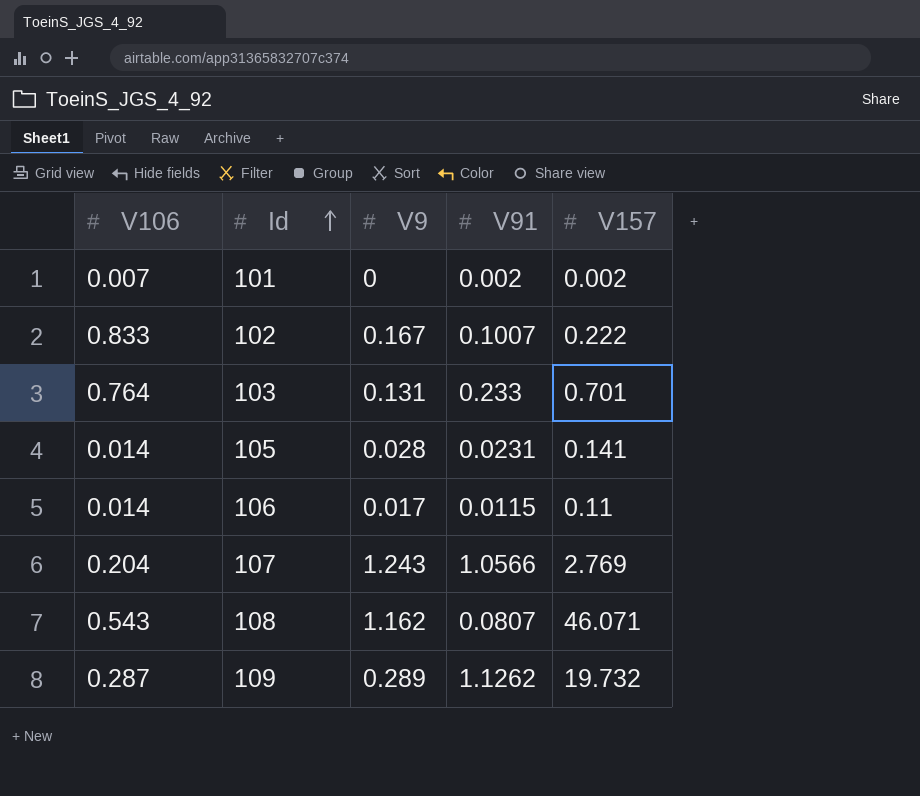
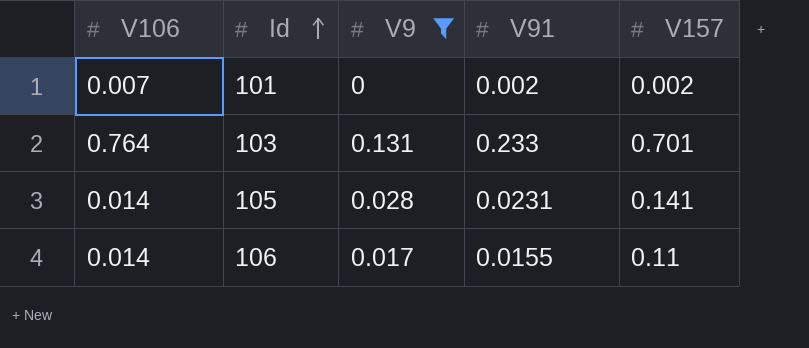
filter: none -> V9 <= 0.131
106 | V91: 0.0115 -> 0.0155

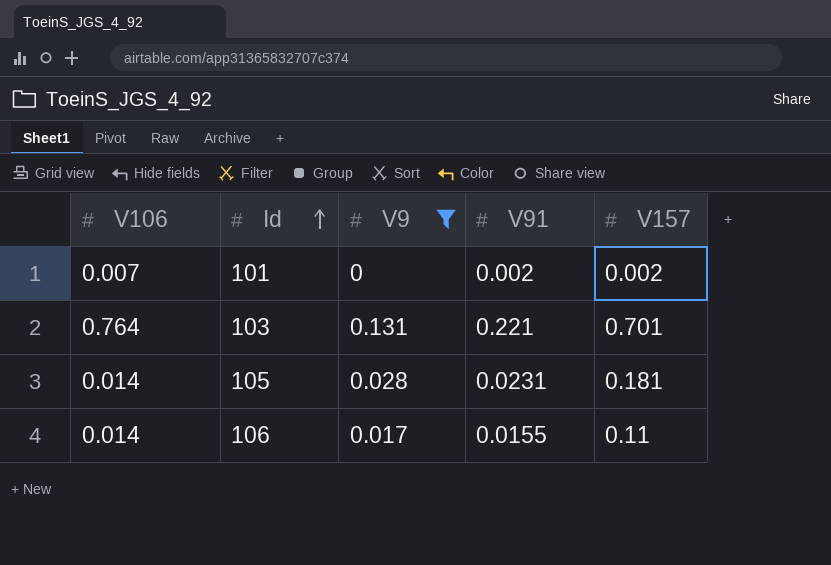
103 | V91: 0.233 -> 0.221
105 | V157: 0.141 -> 0.181

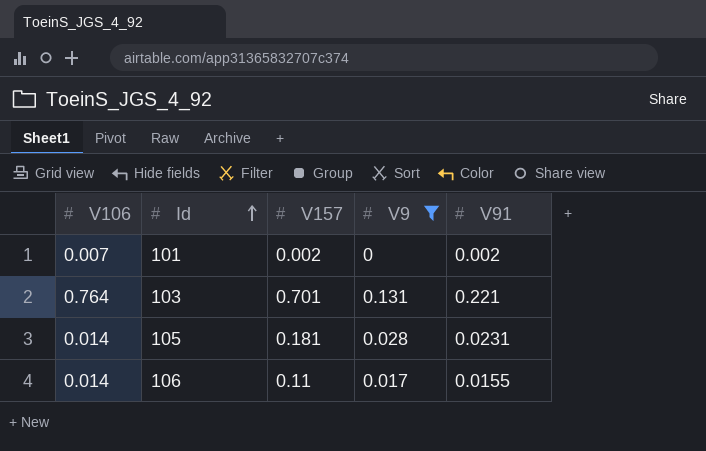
column V157 | position: 5 -> 3

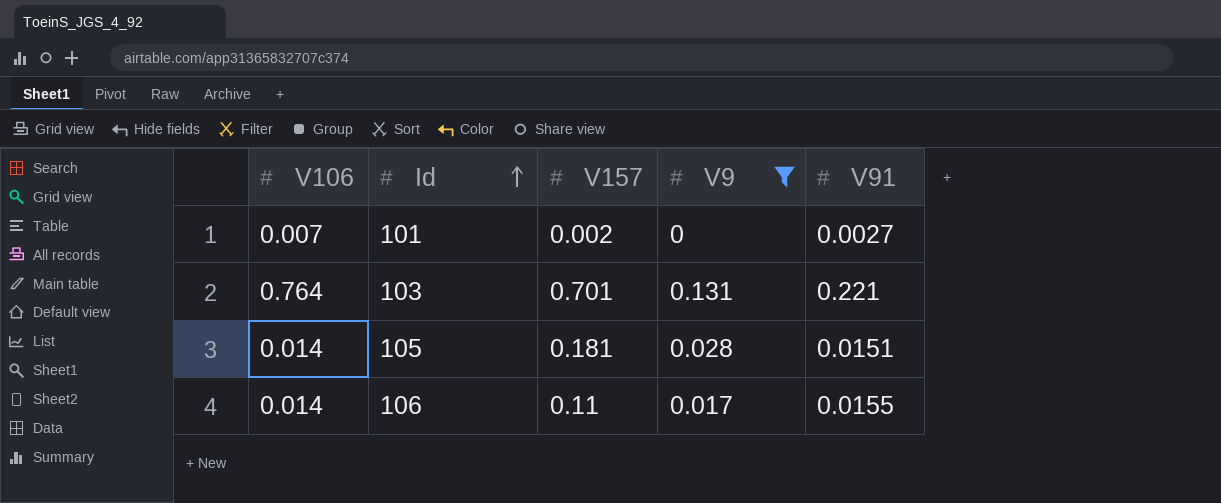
101 | V91: 0.002 -> 0.0027
105 | V91: 0.0231 -> 0.0151

